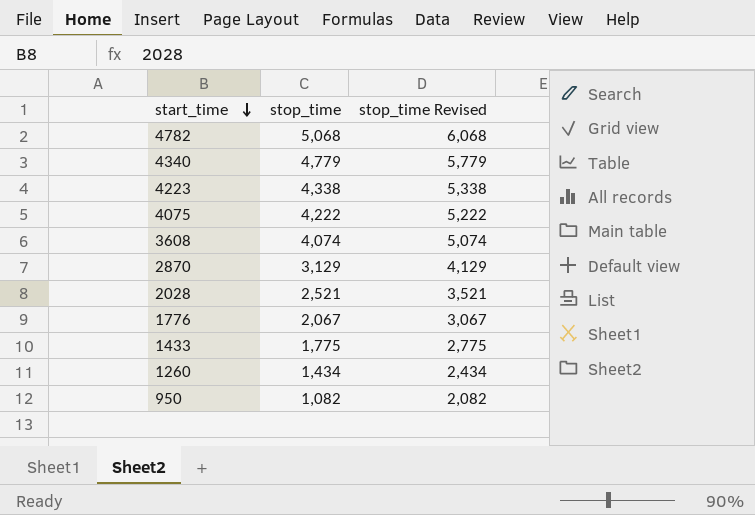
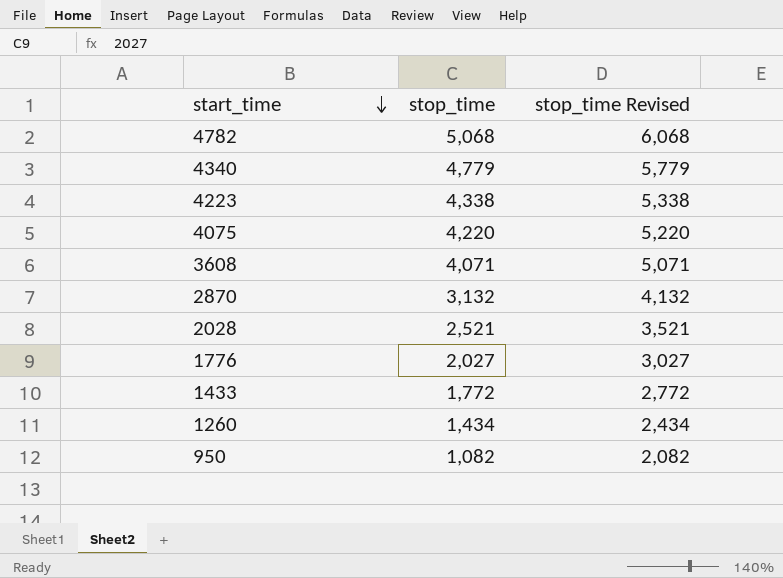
4075 | stop_time: 4,222 -> 4,220
4075 | stop_time Revised: 5,222 -> 5,220
3608 | stop_time: 4,074 -> 4,071
3608 | stop_time Revised: 5,074 -> 5,071
2870 | stop_time: 3,129 -> 3,132
2870 | stop_time Revised: 4,129 -> 4,132
1776 | stop_time: 2,067 -> 2,027
1776 | stop_time Revised: 3,067 -> 3,027
1433 | stop_time: 1,775 -> 1,772
1433 | stop_time Revised: 2,775 -> 2,772

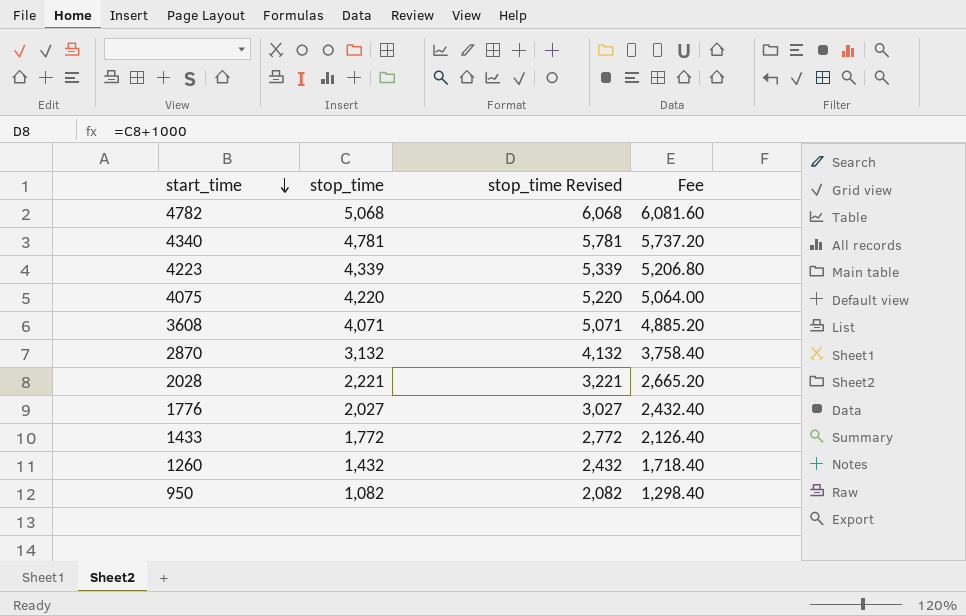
column Fee | formula: none -> [stop_time] * 1.2
4340 | stop_time: 4,779 -> 4,781
4340 | stop_time Revised: 5,779 -> 5,781
4223 | stop_time: 4,338 -> 4,339
4223 | stop_time Revised: 5,338 -> 5,339
2028 | stop_time: 2,521 -> 2,221
2028 | stop_time Revised: 3,521 -> 3,221
1260 | stop_time: 1,434 -> 1,432
1260 | stop_time Revised: 2,434 -> 2,432

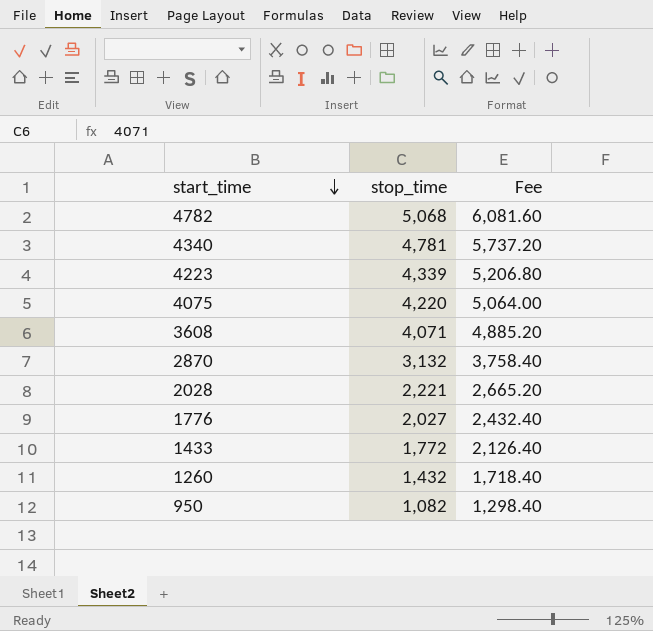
column stop_time Revised | formula: [stop_time] + 1000 -> none

